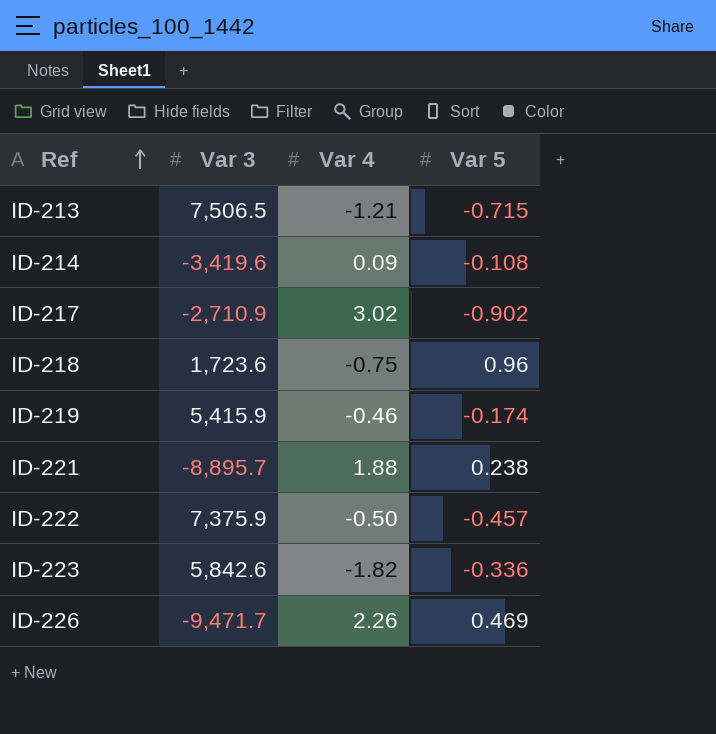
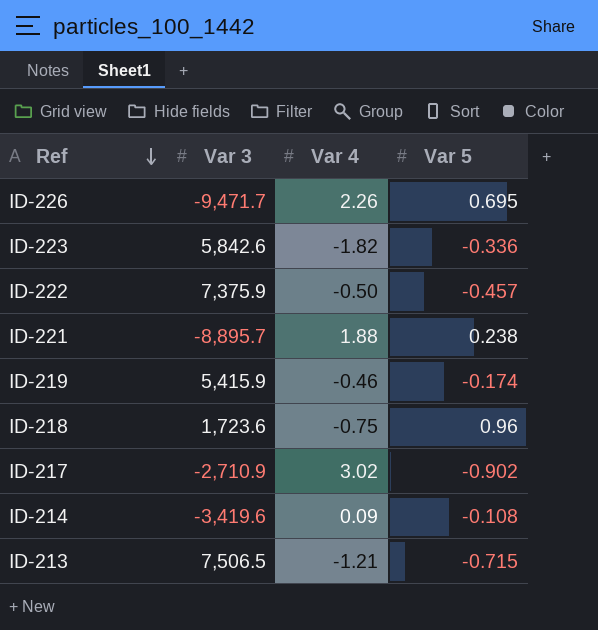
row order: Ref ascending -> Ref descending
ID-226 | Var 5: 0.469 -> 0.695

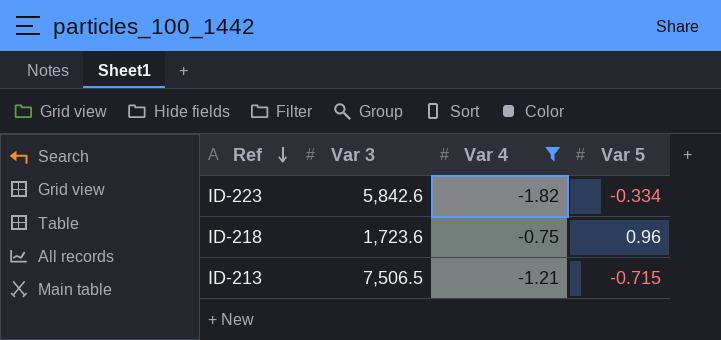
filter: none -> Var 4 <= -0.75
ID-223 | Var 5: -0.336 -> -0.334

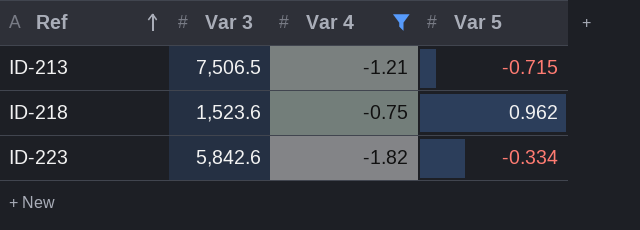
row order: Ref descending -> Ref ascending
ID-218 | Var 3: 1,723.6 -> 1,523.6
ID-218 | Var 5: 0.96 -> 0.962

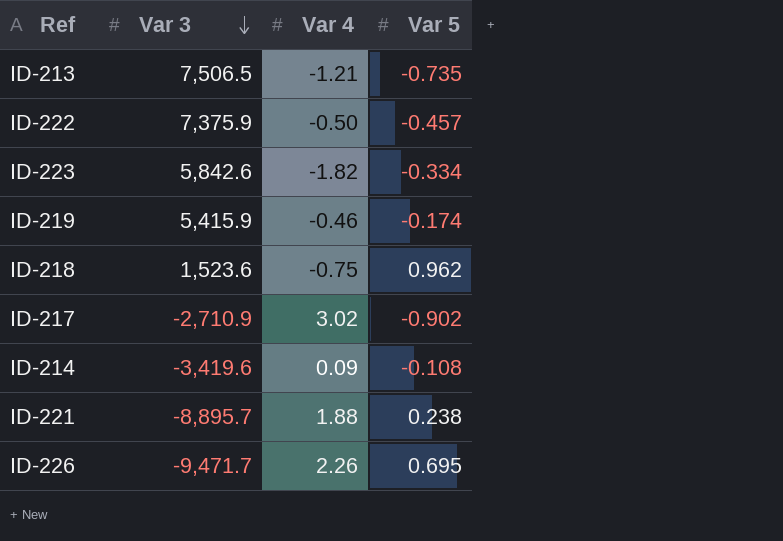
filter: Var 4 <= -0.75 -> none
row order: Ref ascending -> Var 3 descending
ID-213 | Var 5: -0.715 -> -0.735

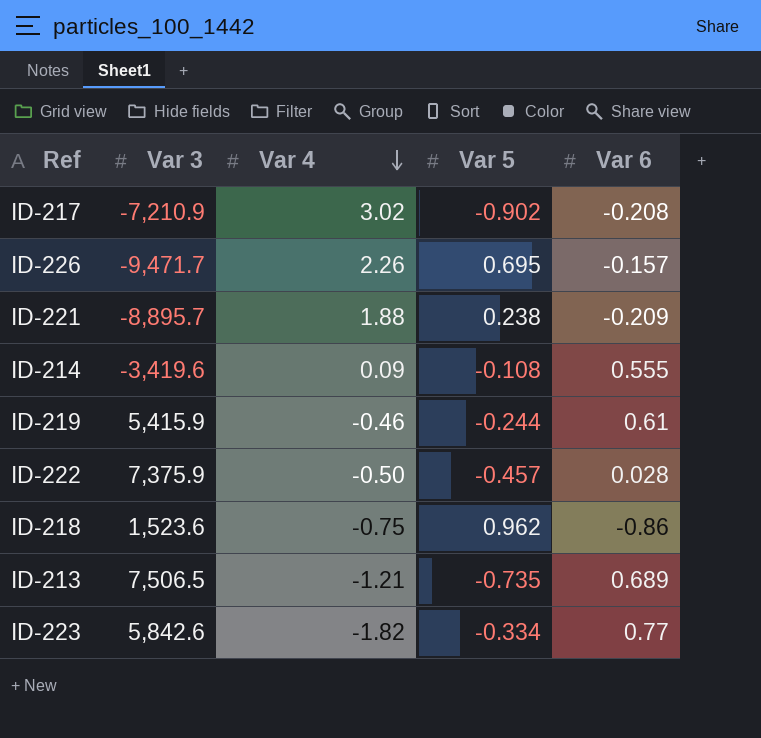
row order: Var 3 descending -> Var 4 descending
column Var 6 | position: none -> 5
ID-217 | Var 3: -2,710.9 -> -7,210.9
ID-219 | Var 5: -0.174 -> -0.244

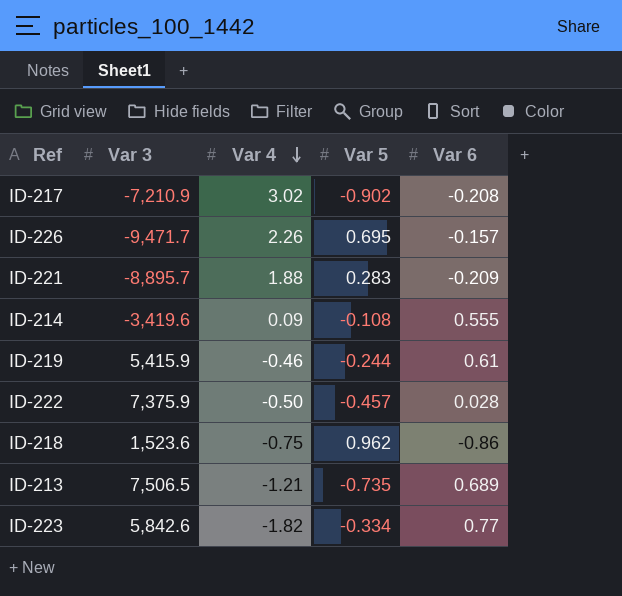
ID-221 | Var 5: 0.238 -> 0.283

